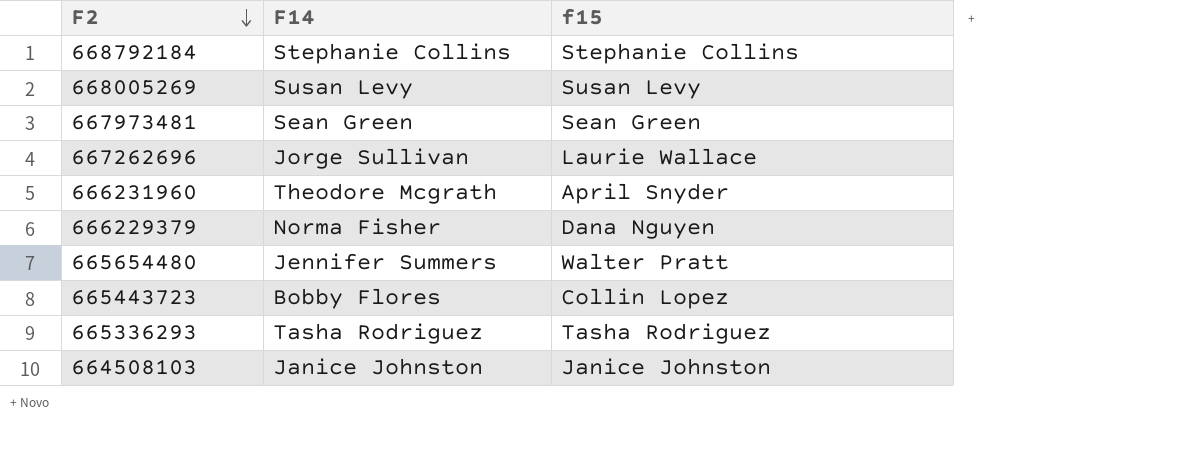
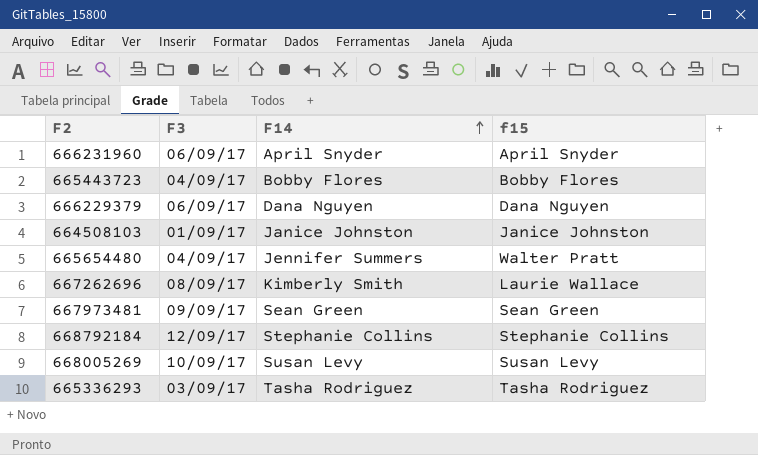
row order: F2 descending -> F14 ascending
column F3 | position: none -> 2
666231960 | F14: Theodore Mcgrath -> April Snyder
665443723 | f15: Collin Lopez -> Bobby Flores
666229379 | F14: Norma Fisher -> Dana Nguyen
667262696 | F14: Jorge Sullivan -> Kimberly Smith

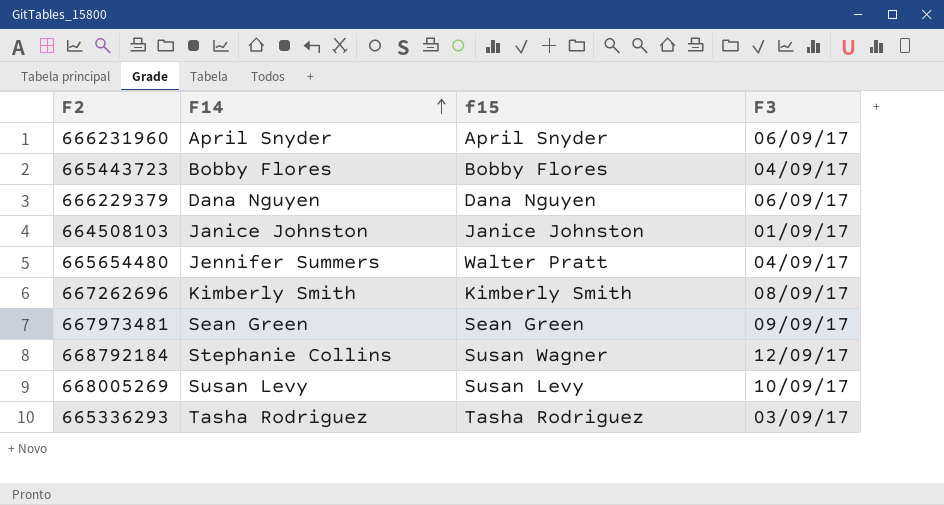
column F3 | position: 2 -> 4
667262696 | f15: Laurie Wallace -> Kimberly Smith
668792184 | f15: Stephanie Collins -> Susan Wagner

